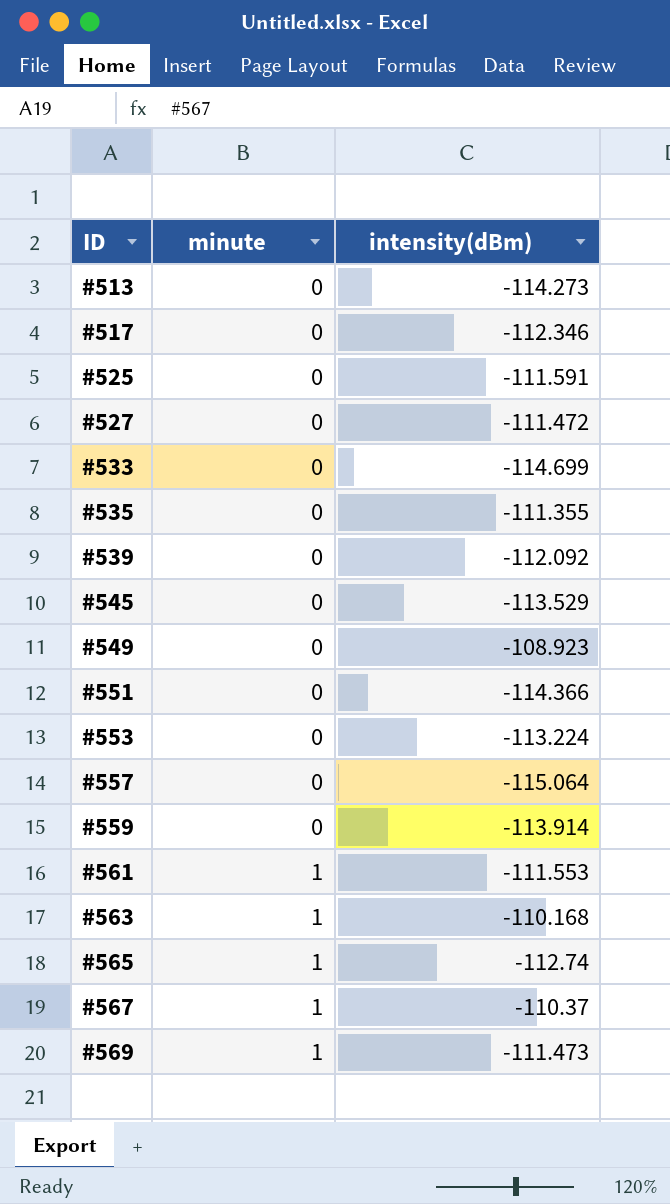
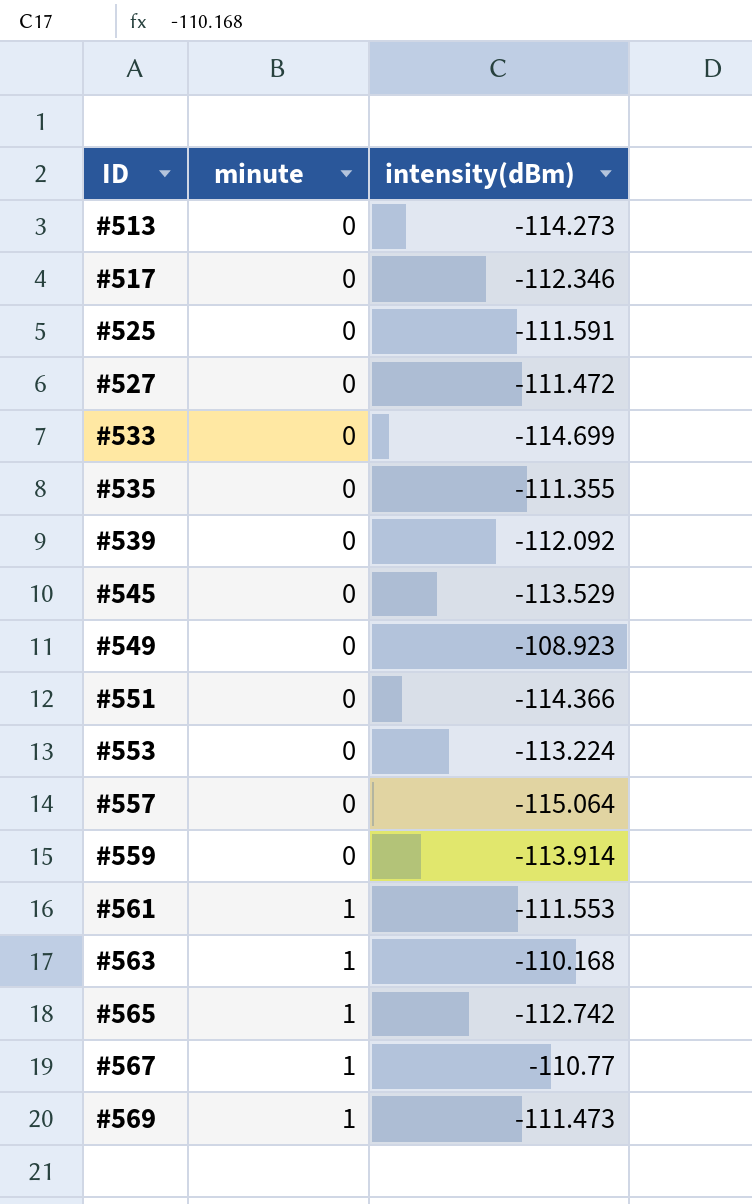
#565 | intensity(dBm): -112.74 -> -112.742
#567 | intensity(dBm): -110.37 -> -110.77

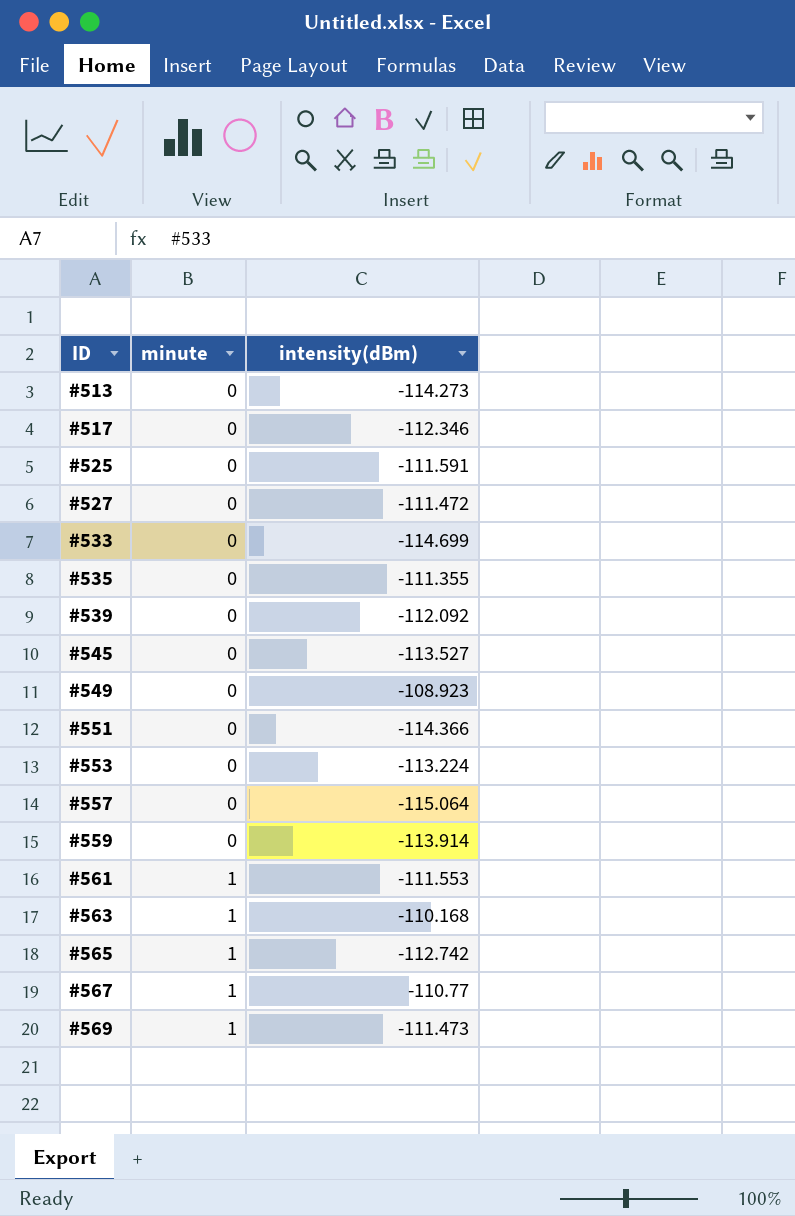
#545 | intensity(dBm): -113.529 -> -113.527

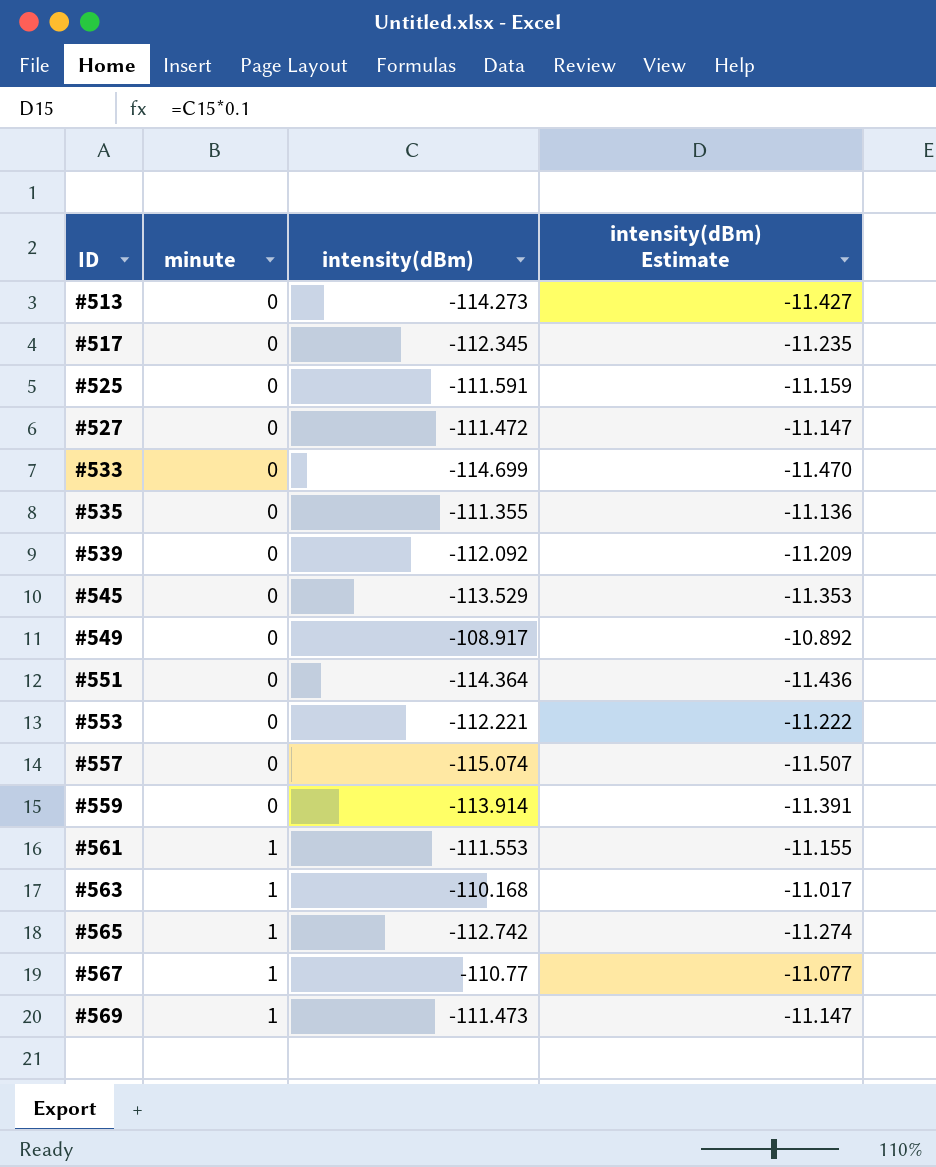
column intensity(dBm) Estimate | formula: none -> [intensity(dBm)] * 0.1
#517 | intensity(dBm): -112.346 -> -112.345
#545 | intensity(dBm): -113.527 -> -113.529
#549 | intensity(dBm): -108.923 -> -108.917
#551 | intensity(dBm): -114.366 -> -114.364
#553 | intensity(dBm): -113.224 -> -112.221
#557 | intensity(dBm): -115.064 -> -115.074

